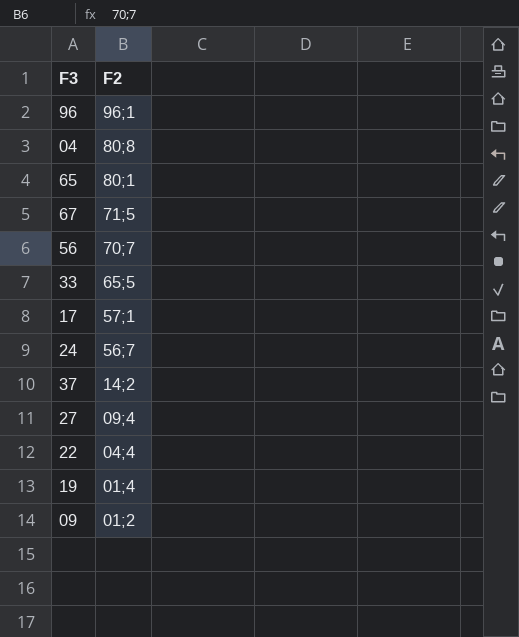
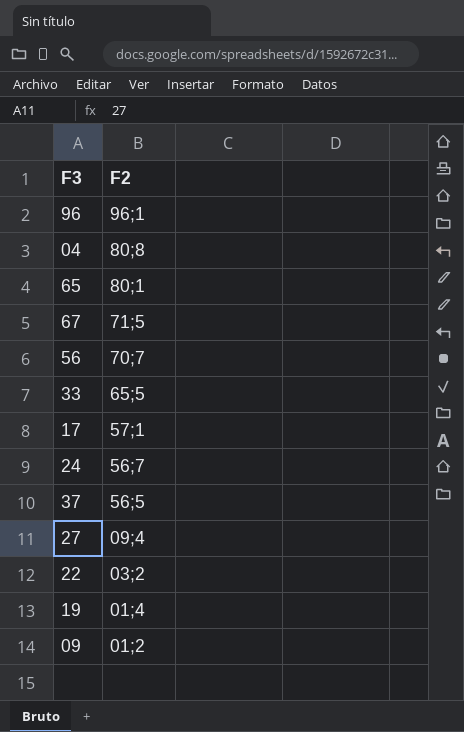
37 | F2: 14;2 -> 56;5
22 | F2: 04;4 -> 03;2

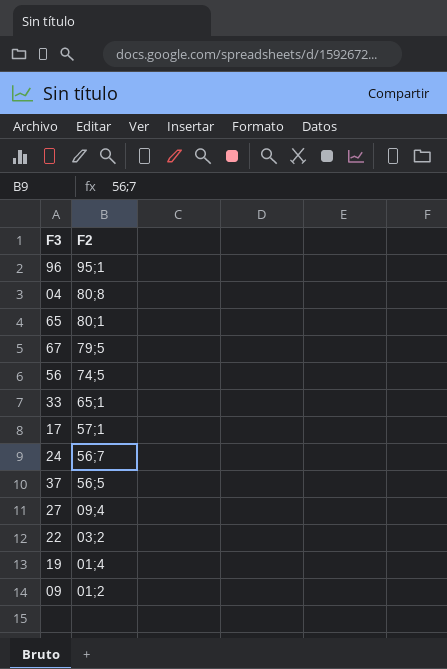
96 | F2: 96;1 -> 95;1
67 | F2: 71;5 -> 79;5
56 | F2: 70;7 -> 74;5
33 | F2: 65;5 -> 65;1

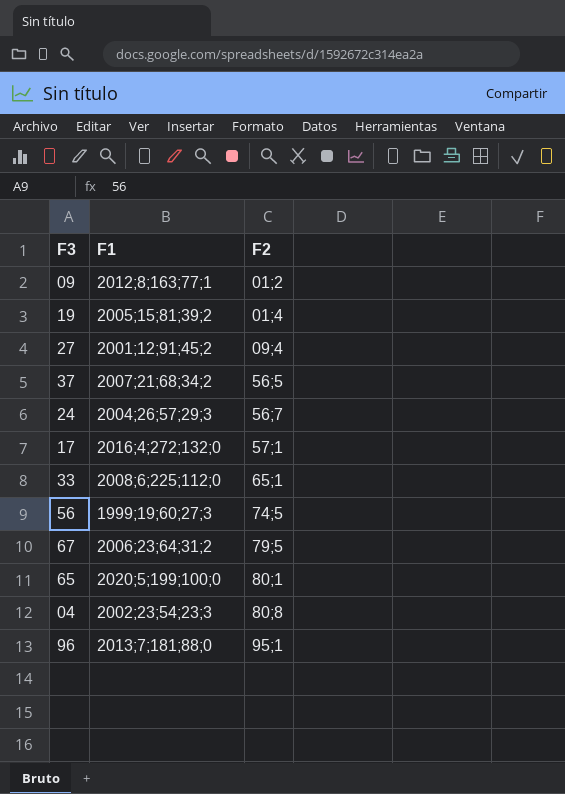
row order: F2 descending -> F2 ascending
column F1 | position: none -> 2
row 22: 03;2 -> none

